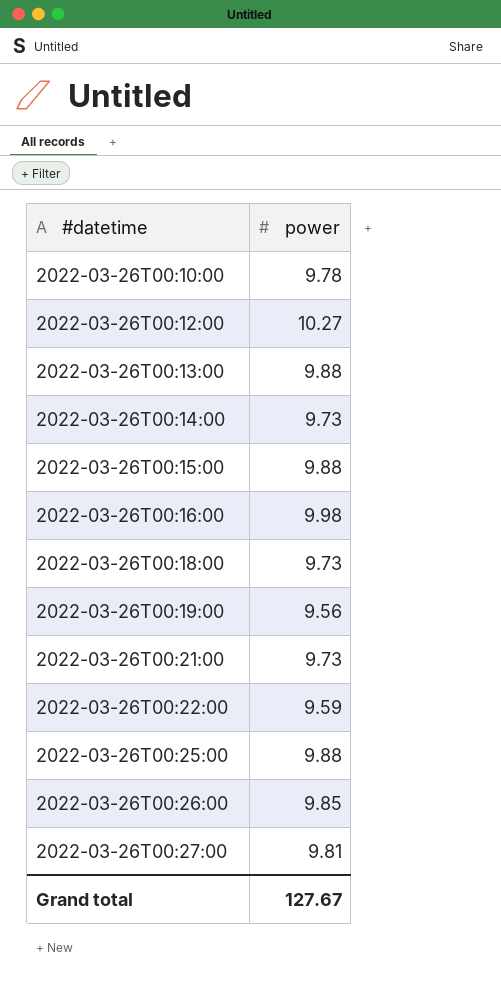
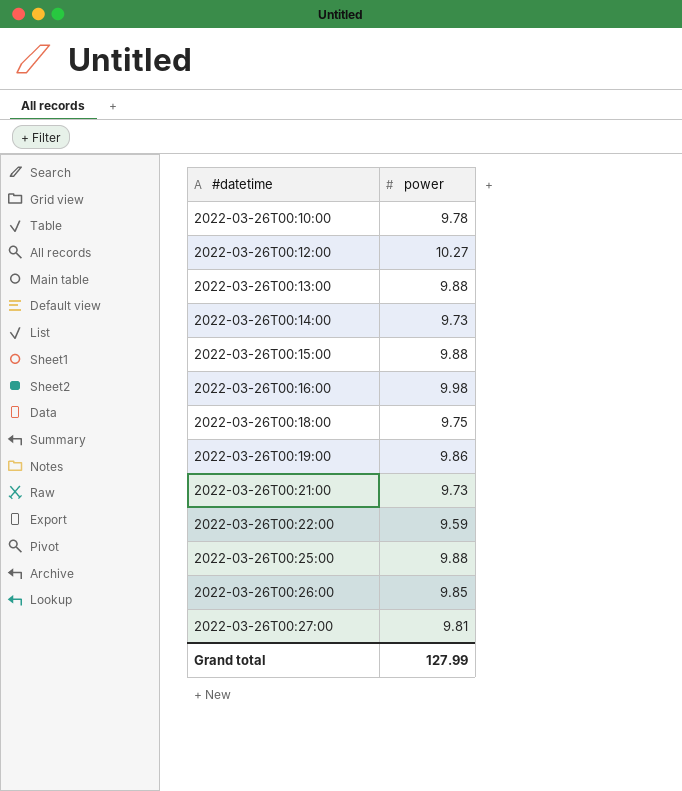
2022-03-26T00:18:00 | power: 9.73 -> 9.75
2022-03-26T00:19:00 | power: 9.56 -> 9.86
Grand total | power: 127.67 -> 127.99

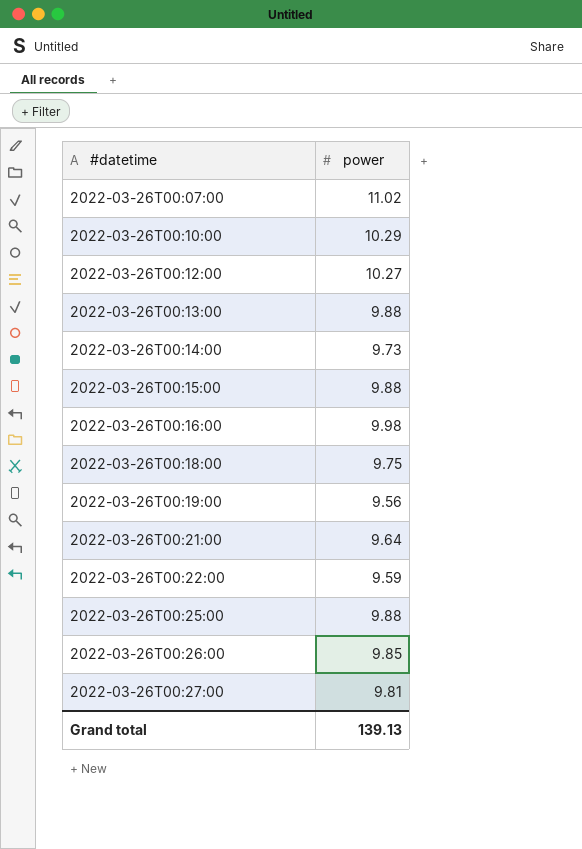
row 2022-03-26T00:07:00: none -> 11.02
2022-03-26T00:10:00 | power: 9.78 -> 10.29
2022-03-26T00:19:00 | power: 9.86 -> 9.56
2022-03-26T00:21:00 | power: 9.73 -> 9.64
Grand total | power: 127.99 -> 139.13

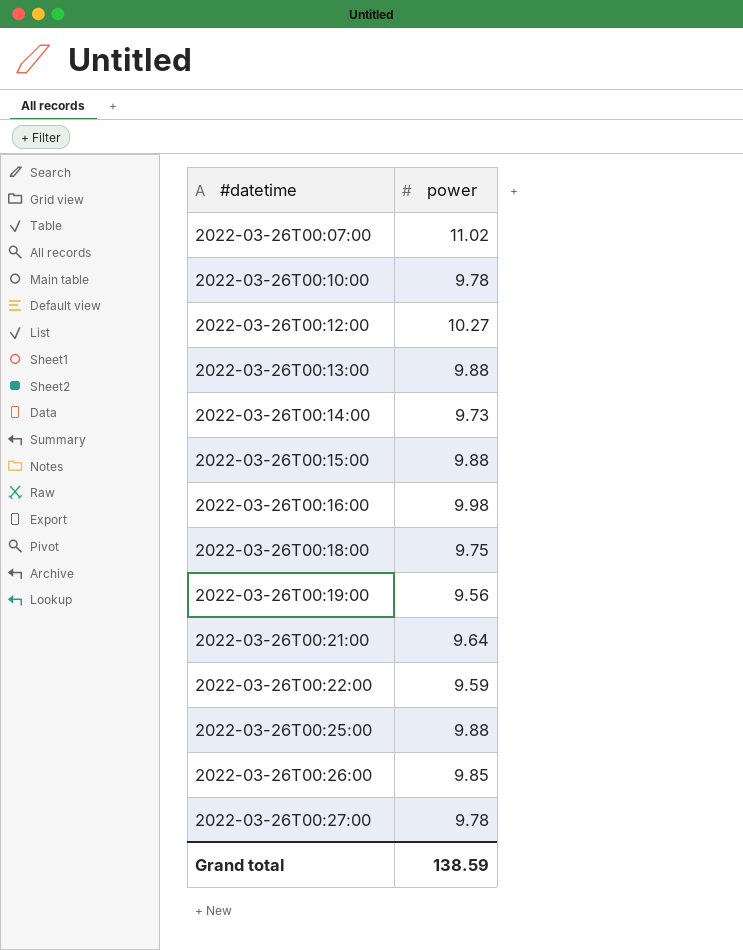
2022-03-26T00:10:00 | power: 10.29 -> 9.78
2022-03-26T00:27:00 | power: 9.81 -> 9.78
Grand total | power: 139.13 -> 138.59

